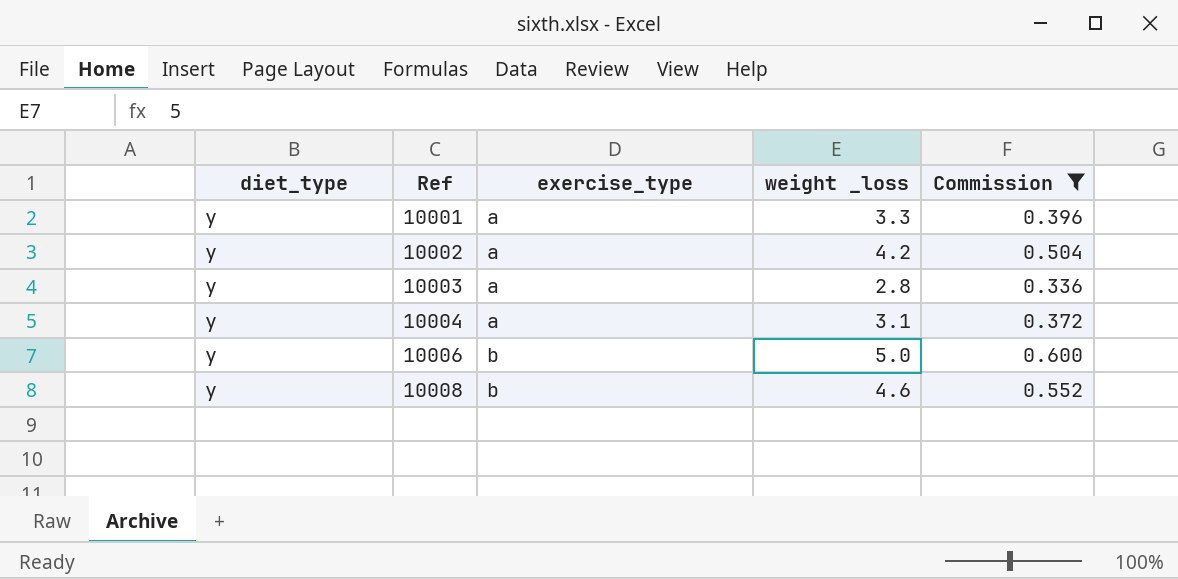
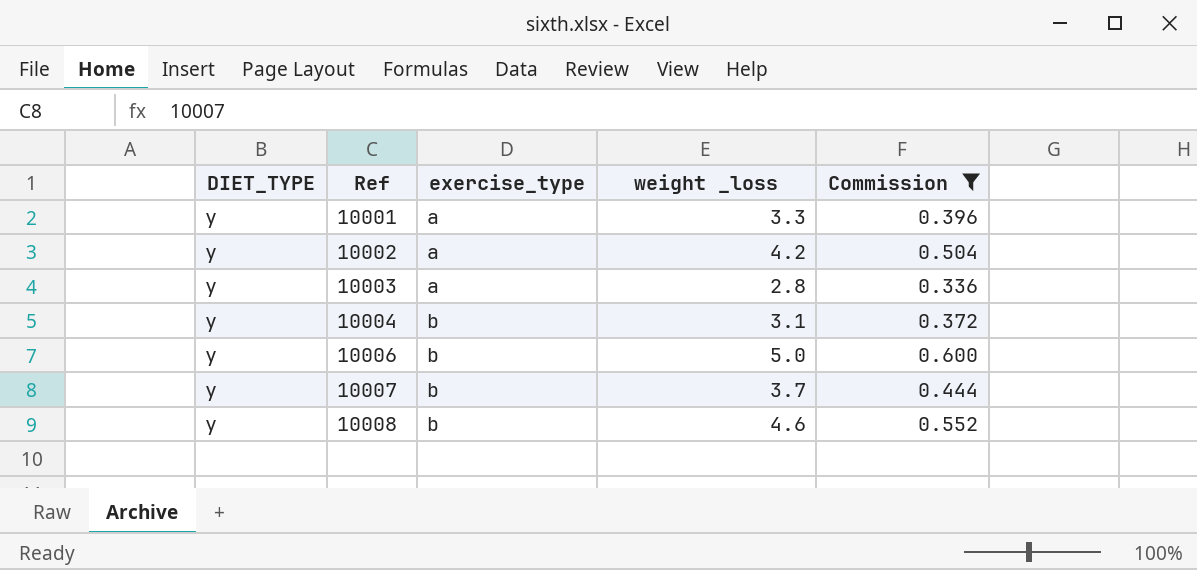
column name: diet_type -> DIET_TYPE
10004 | exercise_type: a -> b
row 10007: none -> y | b | 3.7 | 0.444

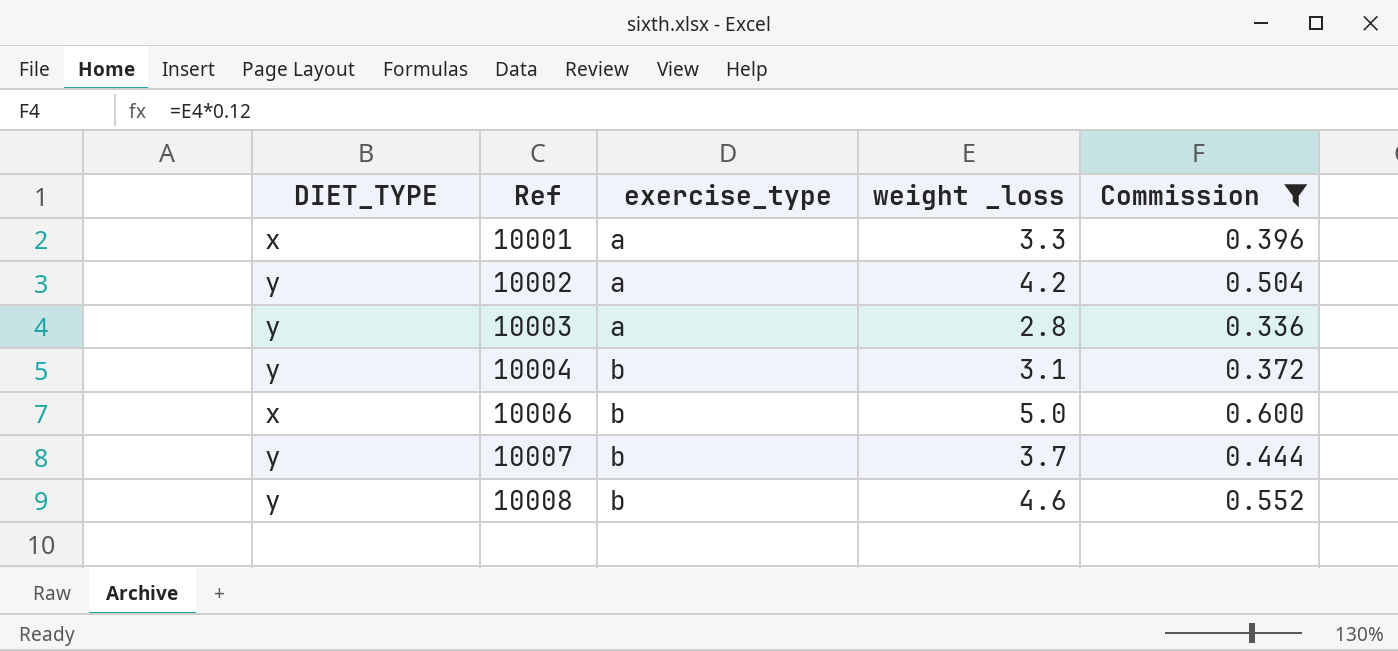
10001 | DIET_TYPE: y -> x
10006 | DIET_TYPE: y -> x

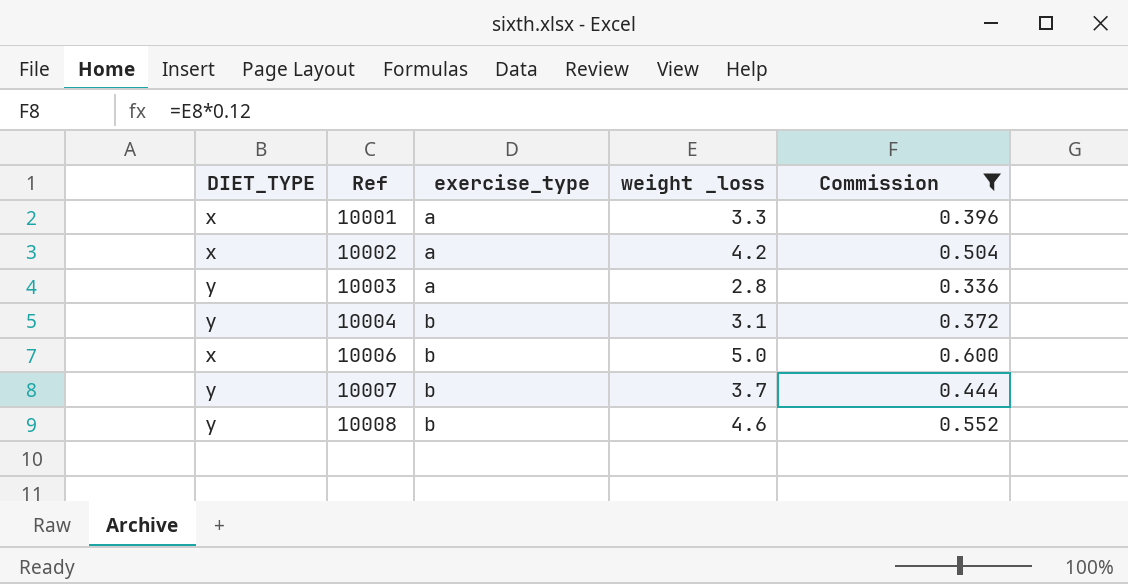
10002 | DIET_TYPE: y -> x

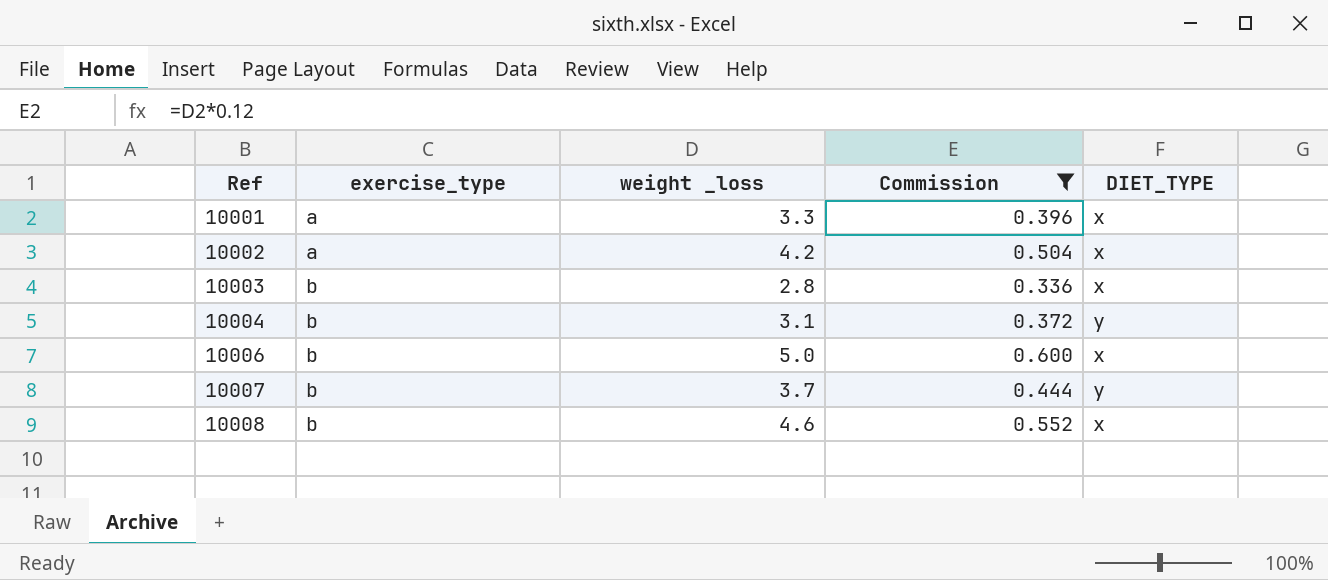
column DIET_TYPE | position: 1 -> 5
10003 | exercise_type: a -> b
10003 | DIET_TYPE: y -> x
10008 | DIET_TYPE: y -> x

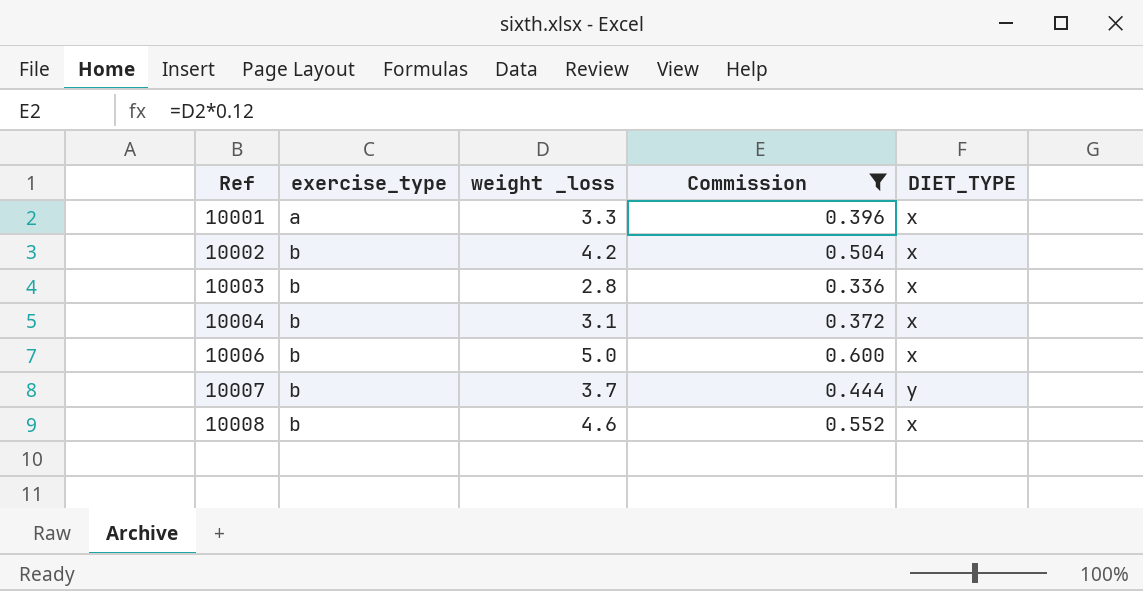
10002 | exercise_type: a -> b
10004 | DIET_TYPE: y -> x

